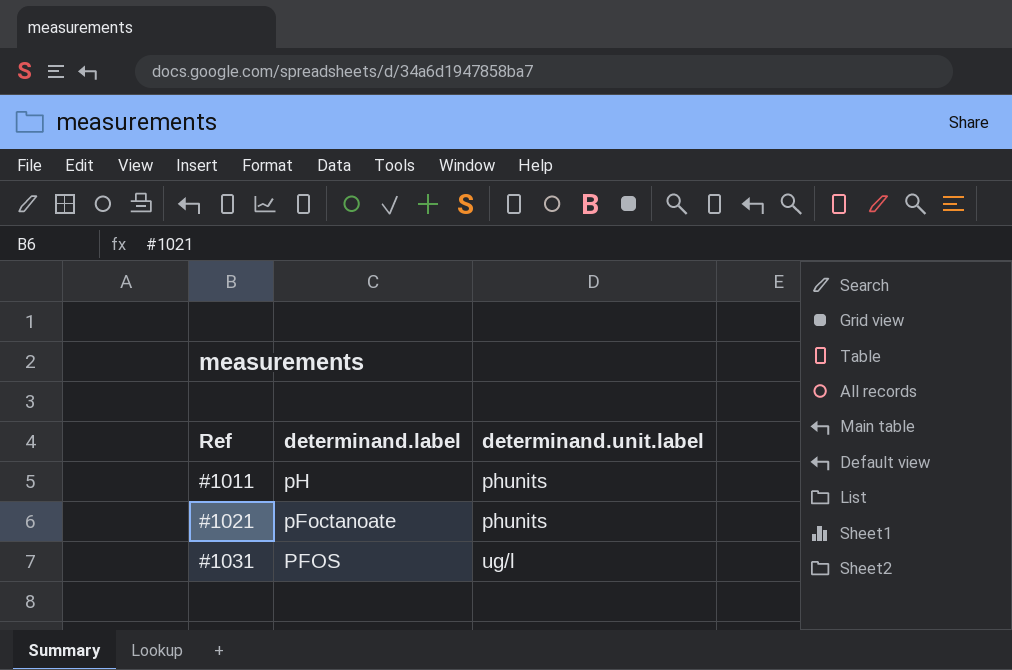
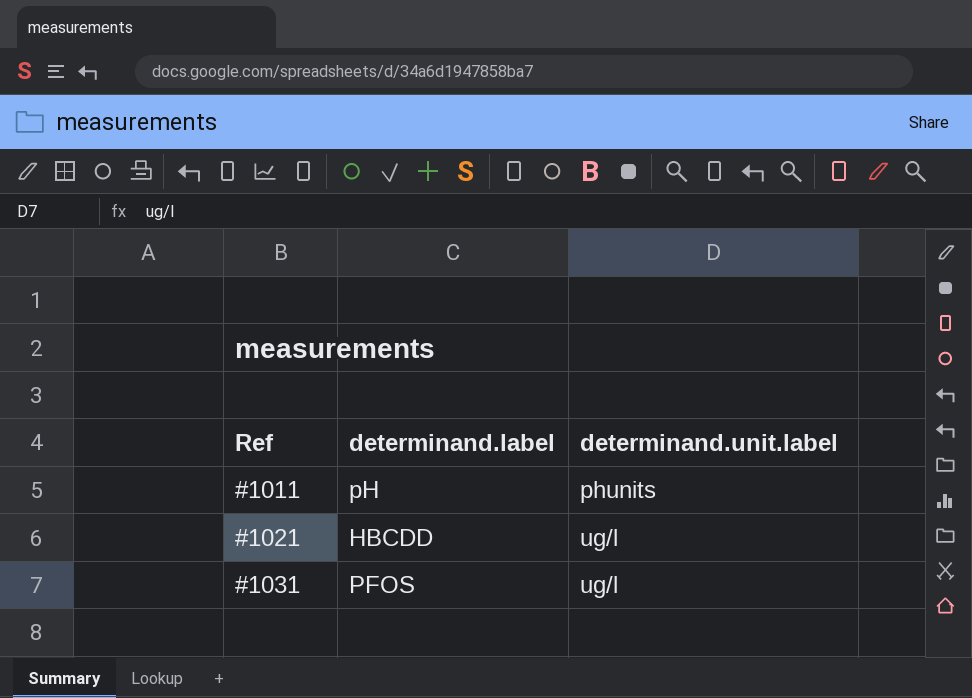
#1021 | determinand.label: pFoctanoate -> HBCDD
#1021 | determinand.unit.label: phunits -> ug/l

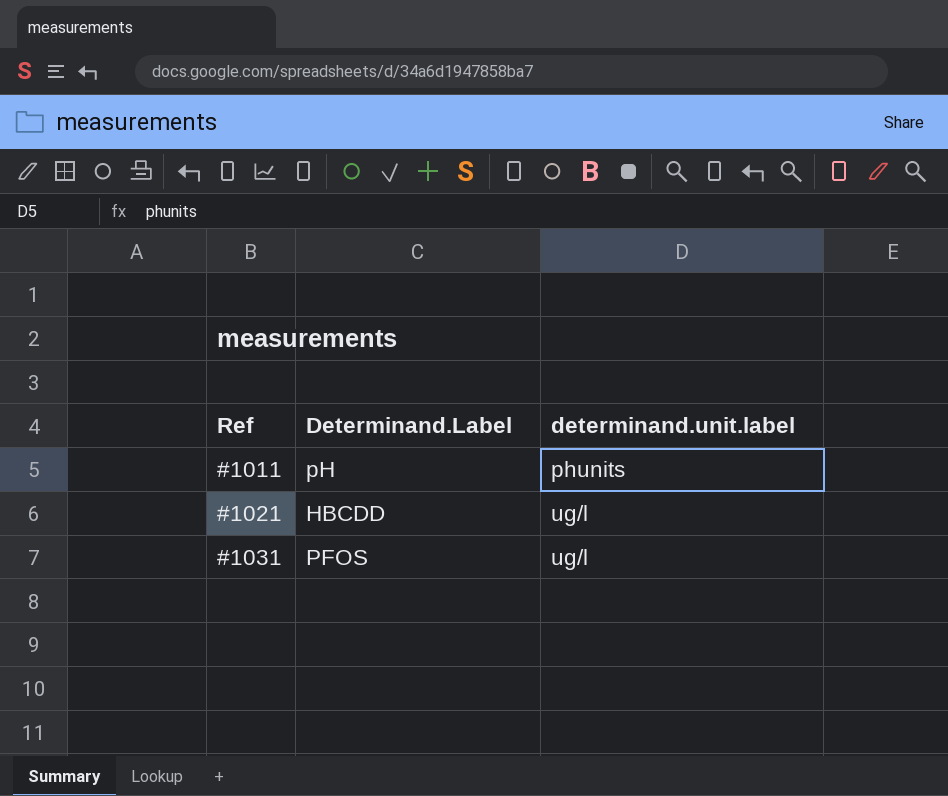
column name: determinand.label -> Determinand.Label

